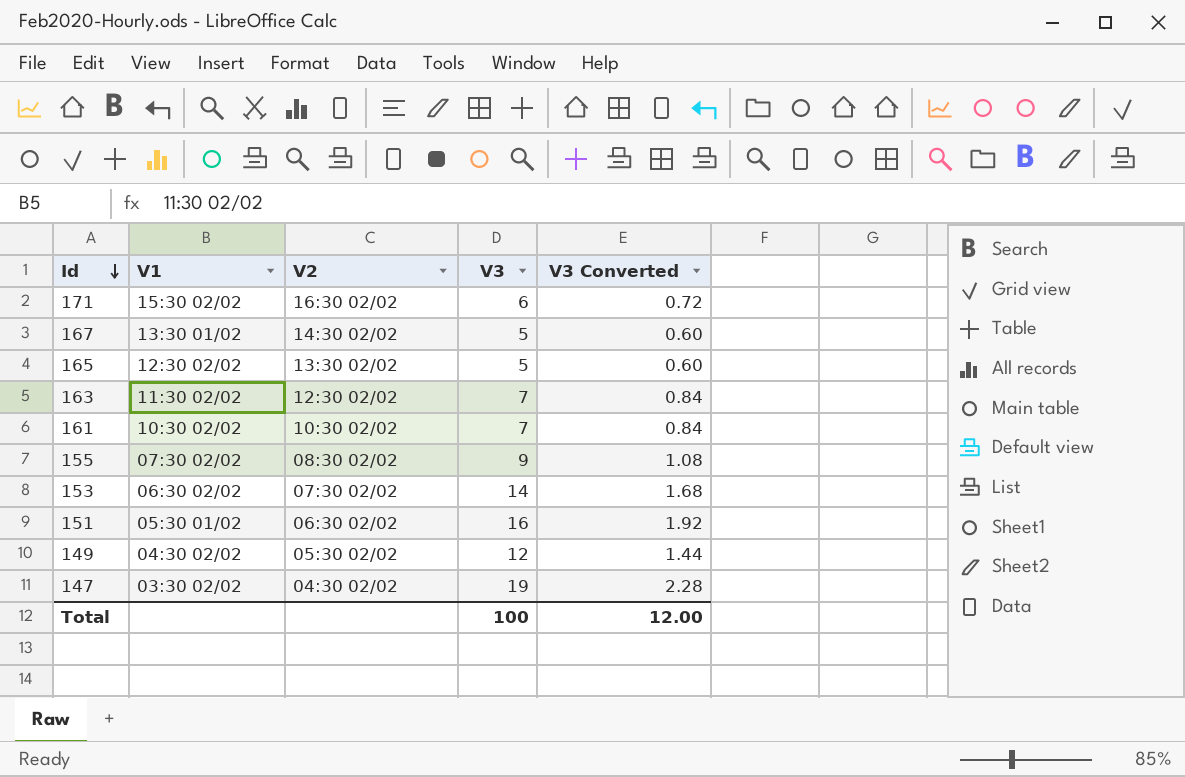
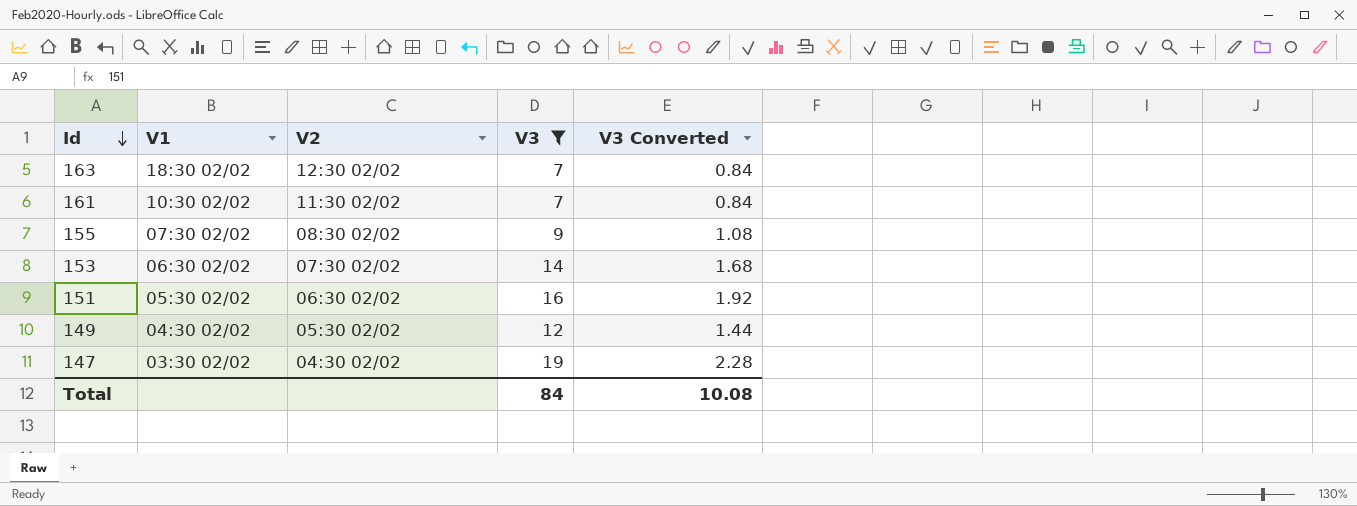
filter: none -> V3 >= 7
163 | V1: 11:30 02/02 -> 18:30 02/02
161 | V2: 10:30 02/02 -> 11:30 02/02
151 | V1: 05:30 01/02 -> 05:30 02/02
Total | V3: 100 -> 84
Total | V3 Converted: 12.00 -> 10.08

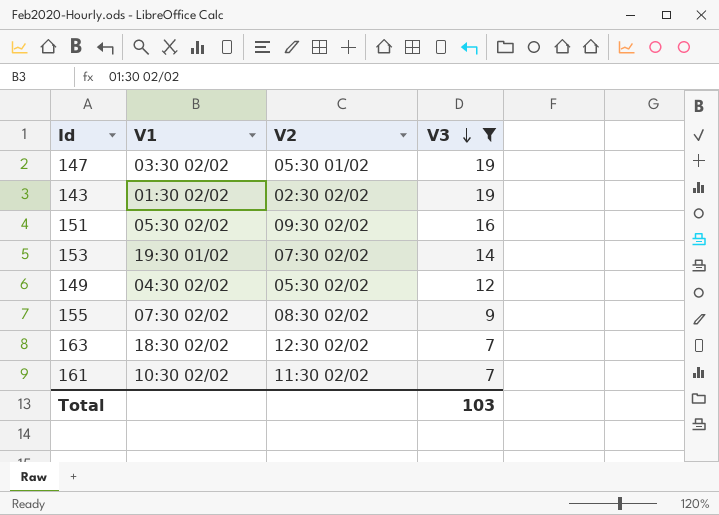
row order: Id descending -> V3 descending
column V3 Converted | formula: [V3] * 0.12 -> none
147 | V2: 04:30 02/02 -> 05:30 01/02
row 143: none -> 01:30 02/02 | 02:30 02/02 | 19
151 | V2: 06:30 02/02 -> 09:30 02/02
153 | V1: 06:30 02/02 -> 19:30 01/02
Total | V3: 84 -> 103

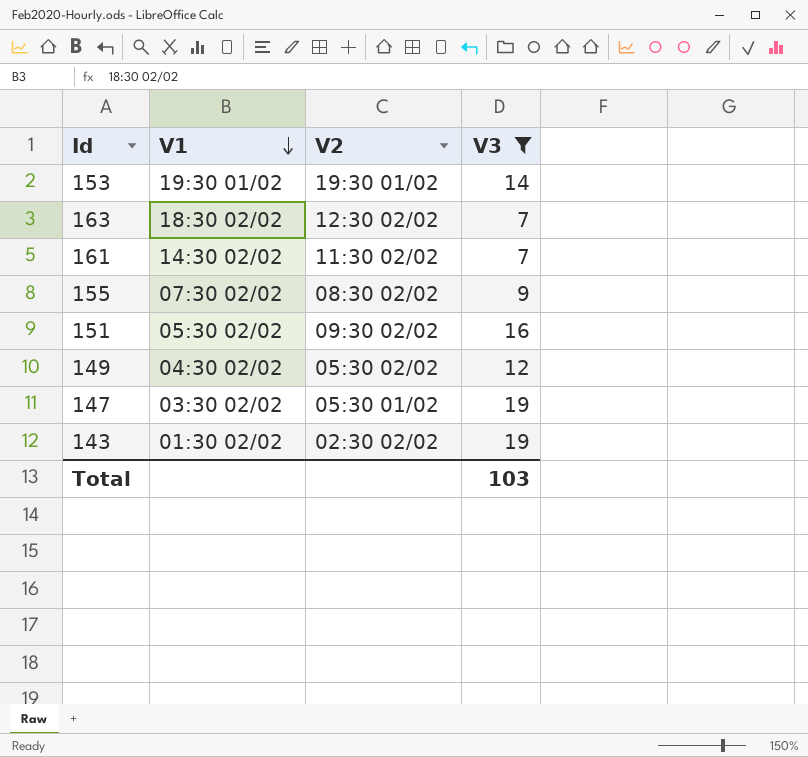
row order: V3 descending -> V1 descending
153 | V2: 07:30 02/02 -> 19:30 01/02
161 | V1: 10:30 02/02 -> 14:30 02/02

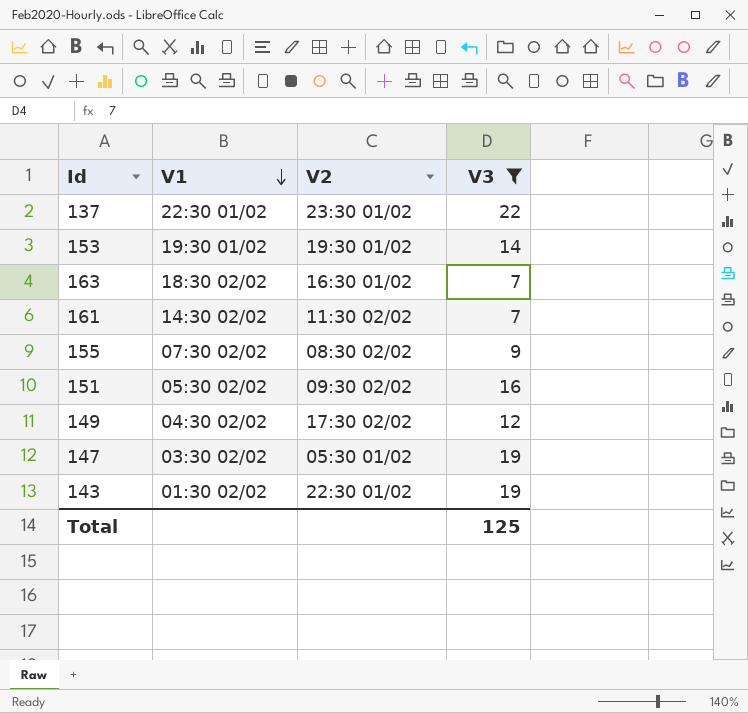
row 137: none -> 22:30 01/02 | 23:30 01/02 | 22
163 | V2: 12:30 02/02 -> 16:30 01/02
149 | V2: 05:30 02/02 -> 17:30 02/02
143 | V2: 02:30 02/02 -> 22:30 01/02
Total | V3: 103 -> 125

